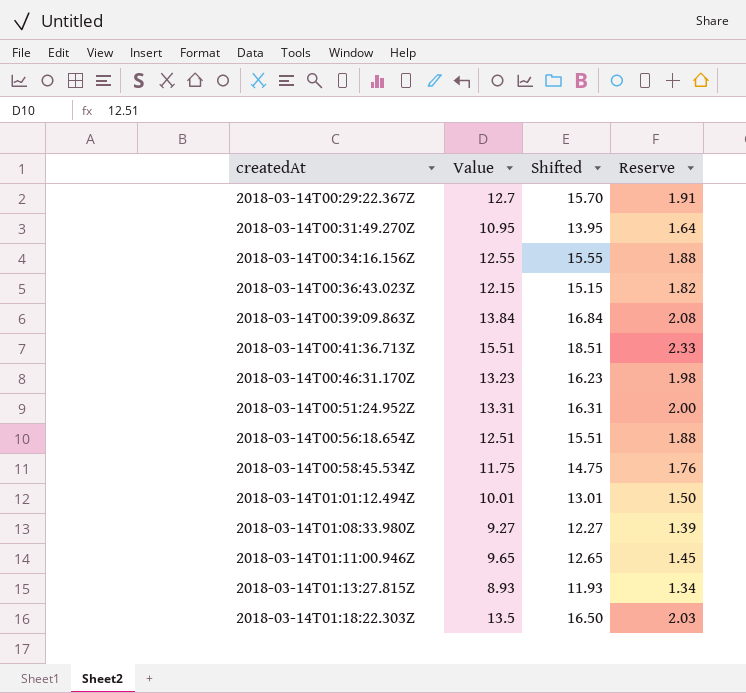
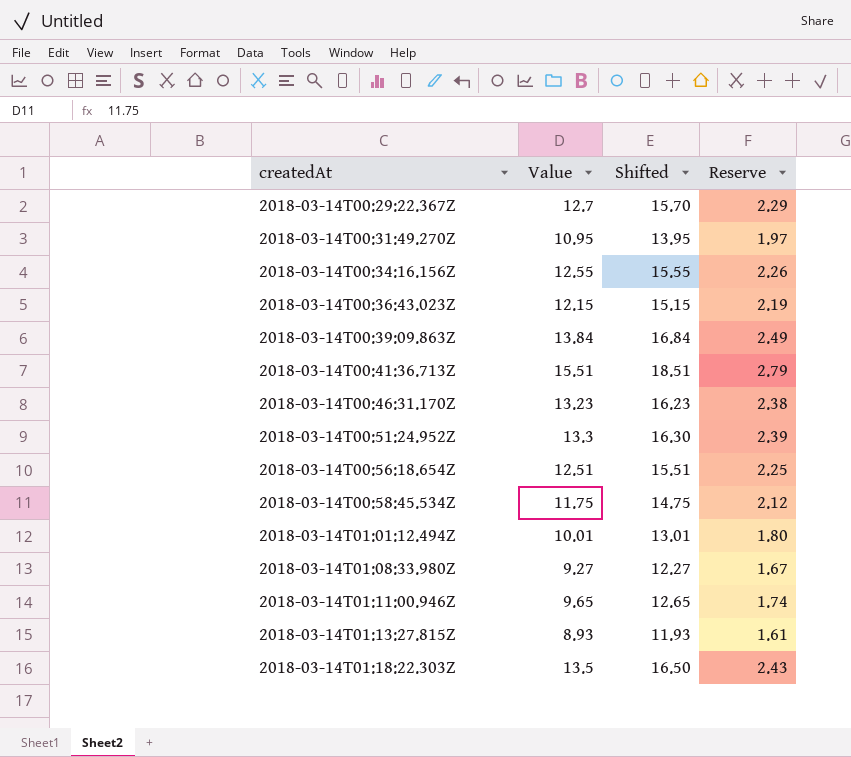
column Reserve | formula: [Value] * 0.15 -> [Value] * 0.18
2018-03-14T00:51:24.952Z | Value: 13.31 -> 13.3
2018-03-14T00:51:24.952Z | Shifted: 16.31 -> 16.30

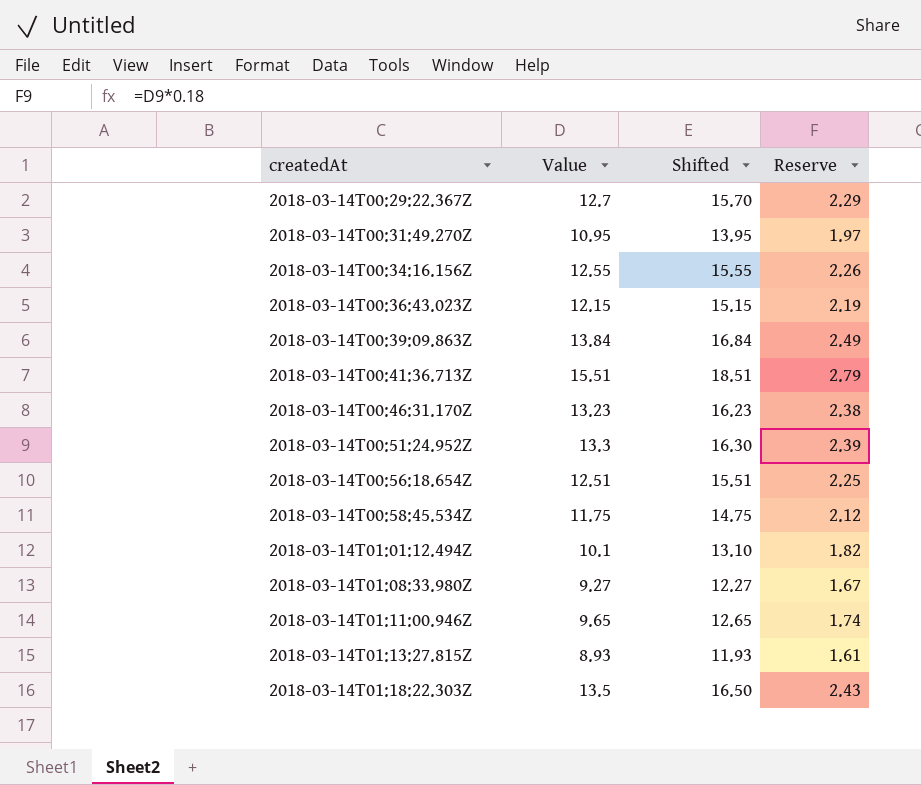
2018-03-14T01:01:12.494Z | Value: 10.01 -> 10.1
2018-03-14T01:01:12.494Z | Shifted: 13.01 -> 13.10
2018-03-14T01:01:12.494Z | Reserve: 1.80 -> 1.82

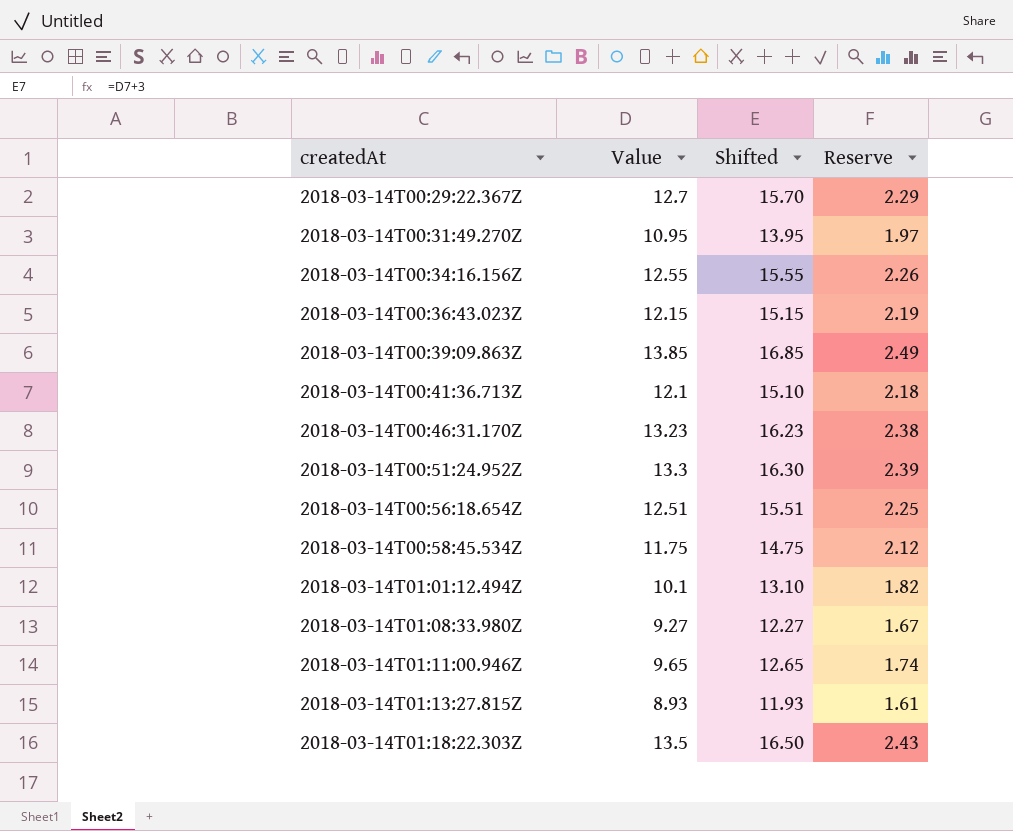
2018-03-14T00:39:09.863Z | Value: 13.84 -> 13.85
2018-03-14T00:39:09.863Z | Shifted: 16.84 -> 16.85
2018-03-14T00:41:36.713Z | Value: 15.51 -> 12.1
2018-03-14T00:41:36.713Z | Shifted: 18.51 -> 15.10
2018-03-14T00:41:36.713Z | Reserve: 2.79 -> 2.18

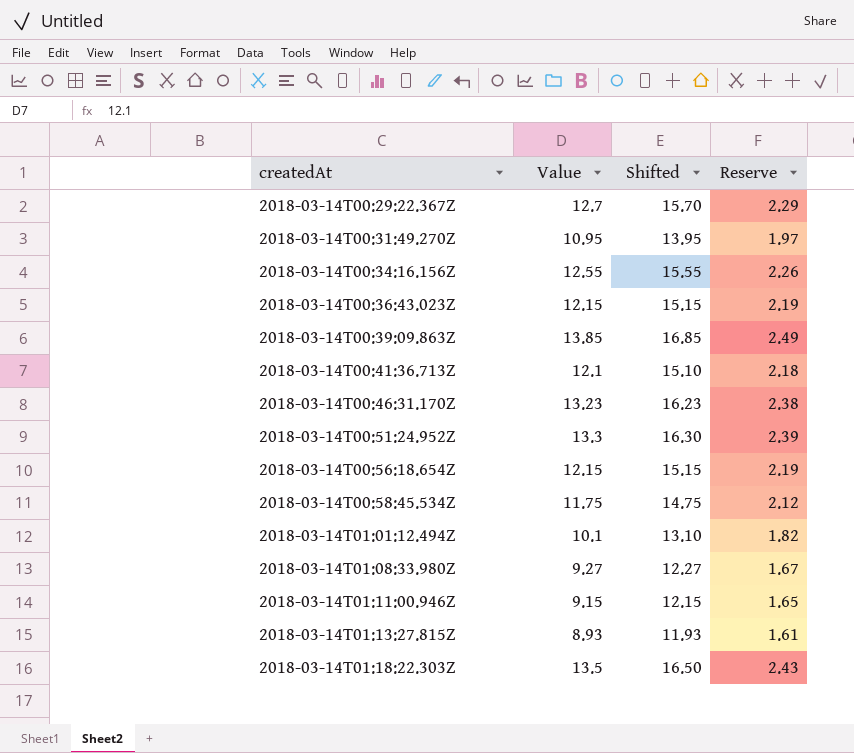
2018-03-14T00:56:18.654Z | Value: 12.51 -> 12.15
2018-03-14T00:56:18.654Z | Shifted: 15.51 -> 15.15
2018-03-14T00:56:18.654Z | Reserve: 2.25 -> 2.19
2018-03-14T01:11:00.946Z | Value: 9.65 -> 9.15
2018-03-14T01:11:00.946Z | Shifted: 12.65 -> 12.15
2018-03-14T01:11:00.946Z | Reserve: 1.74 -> 1.65

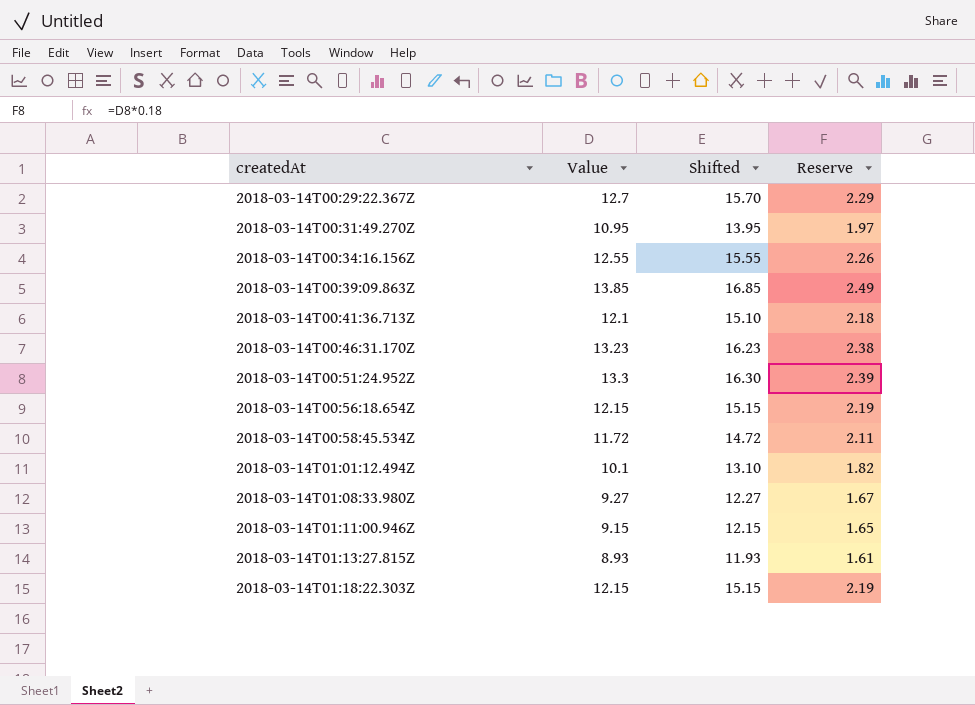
row 2018-03-14T00:36:43.023Z: 12.15 | 15.15 | 2.19 -> none
2018-03-14T00:58:45.534Z | Value: 11.75 -> 11.72
2018-03-14T00:58:45.534Z | Shifted: 14.75 -> 14.72
2018-03-14T00:58:45.534Z | Reserve: 2.12 -> 2.11
2018-03-14T01:18:22.303Z | Value: 13.5 -> 12.15
2018-03-14T01:18:22.303Z | Shifted: 16.50 -> 15.15
2018-03-14T01:18:22.303Z | Reserve: 2.43 -> 2.19

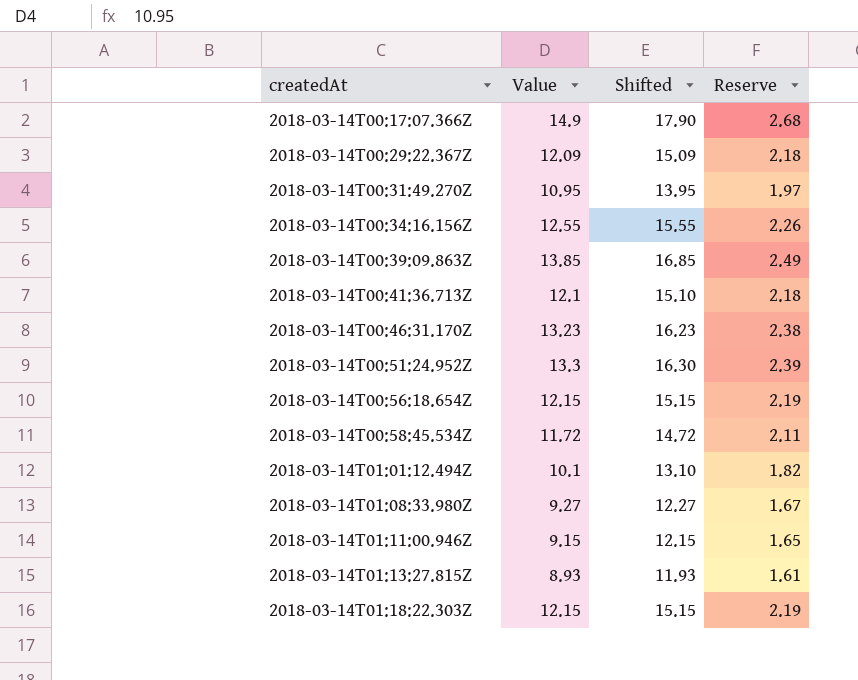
row 2018-03-14T00:17:07.366Z: none -> 14.9 | 17.90 | 2.68
2018-03-14T00:29:22.367Z | Value: 12.7 -> 12.09
2018-03-14T00:29:22.367Z | Shifted: 15.70 -> 15.09
2018-03-14T00:29:22.367Z | Reserve: 2.29 -> 2.18

